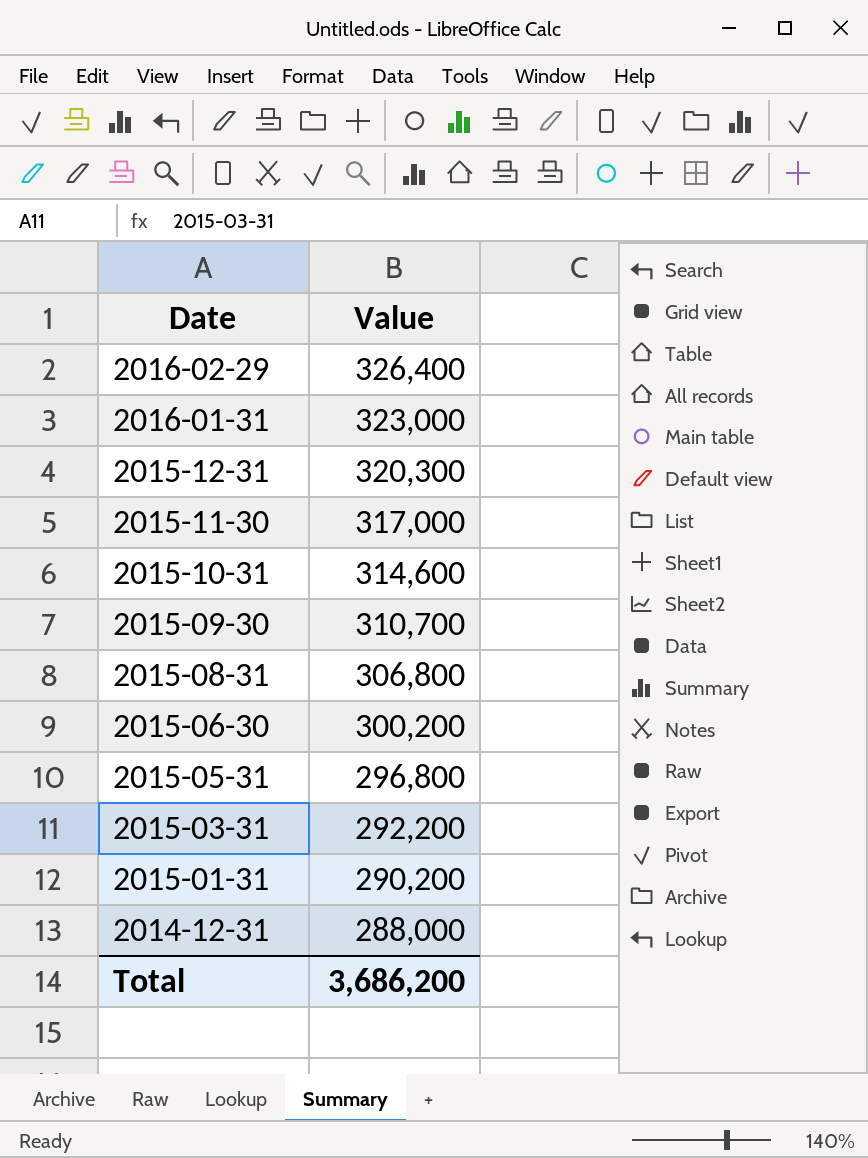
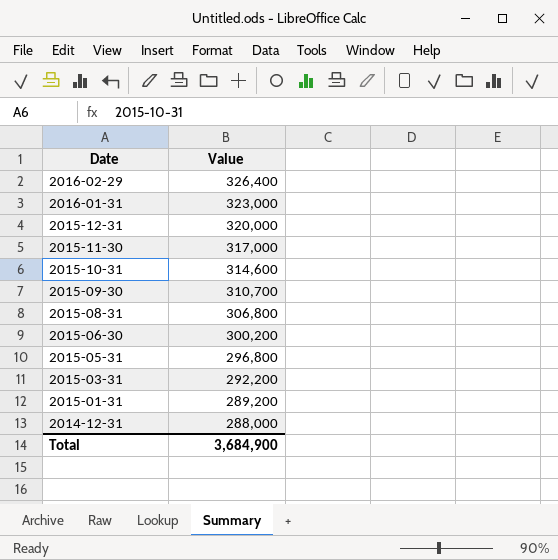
2015-12-31 | Value: 320,300 -> 320,000
2015-01-31 | Value: 290,200 -> 289,200
Total | Value: 3,686,200 -> 3,684,900

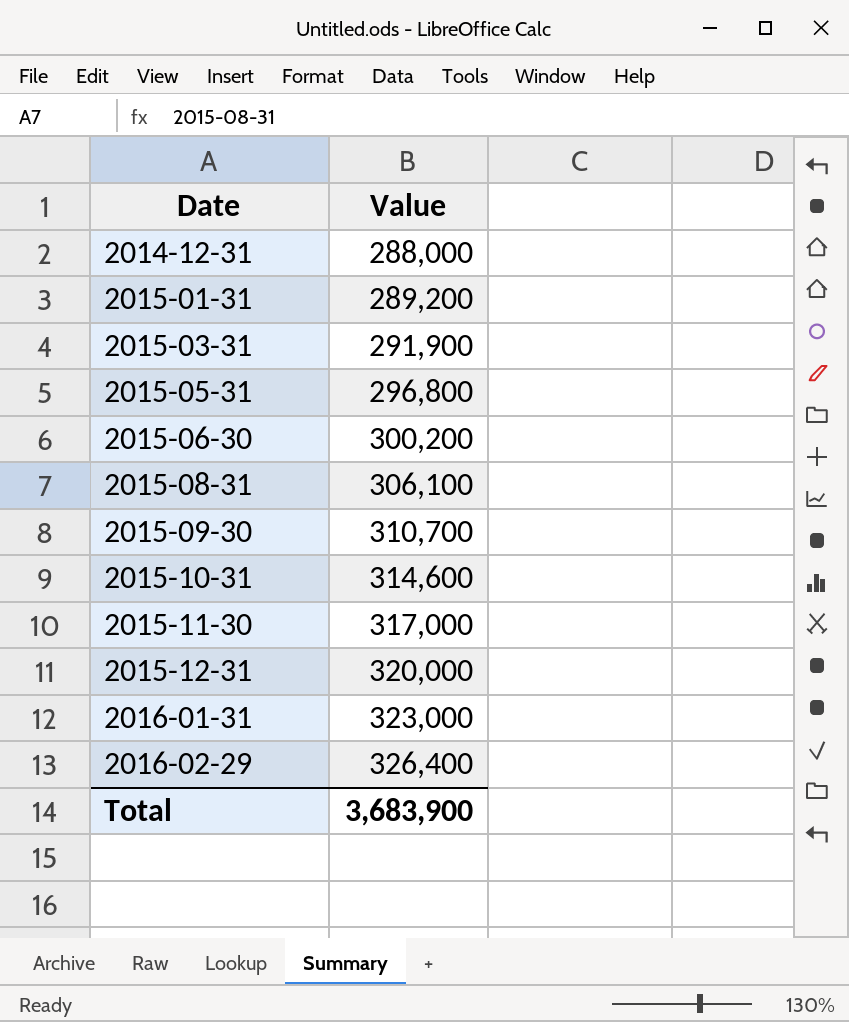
row order: Date descending -> Date ascending
2015-03-31 | Value: 292,200 -> 291,900
2015-08-31 | Value: 306,800 -> 306,100
Total | Value: 3,684,900 -> 3,683,900

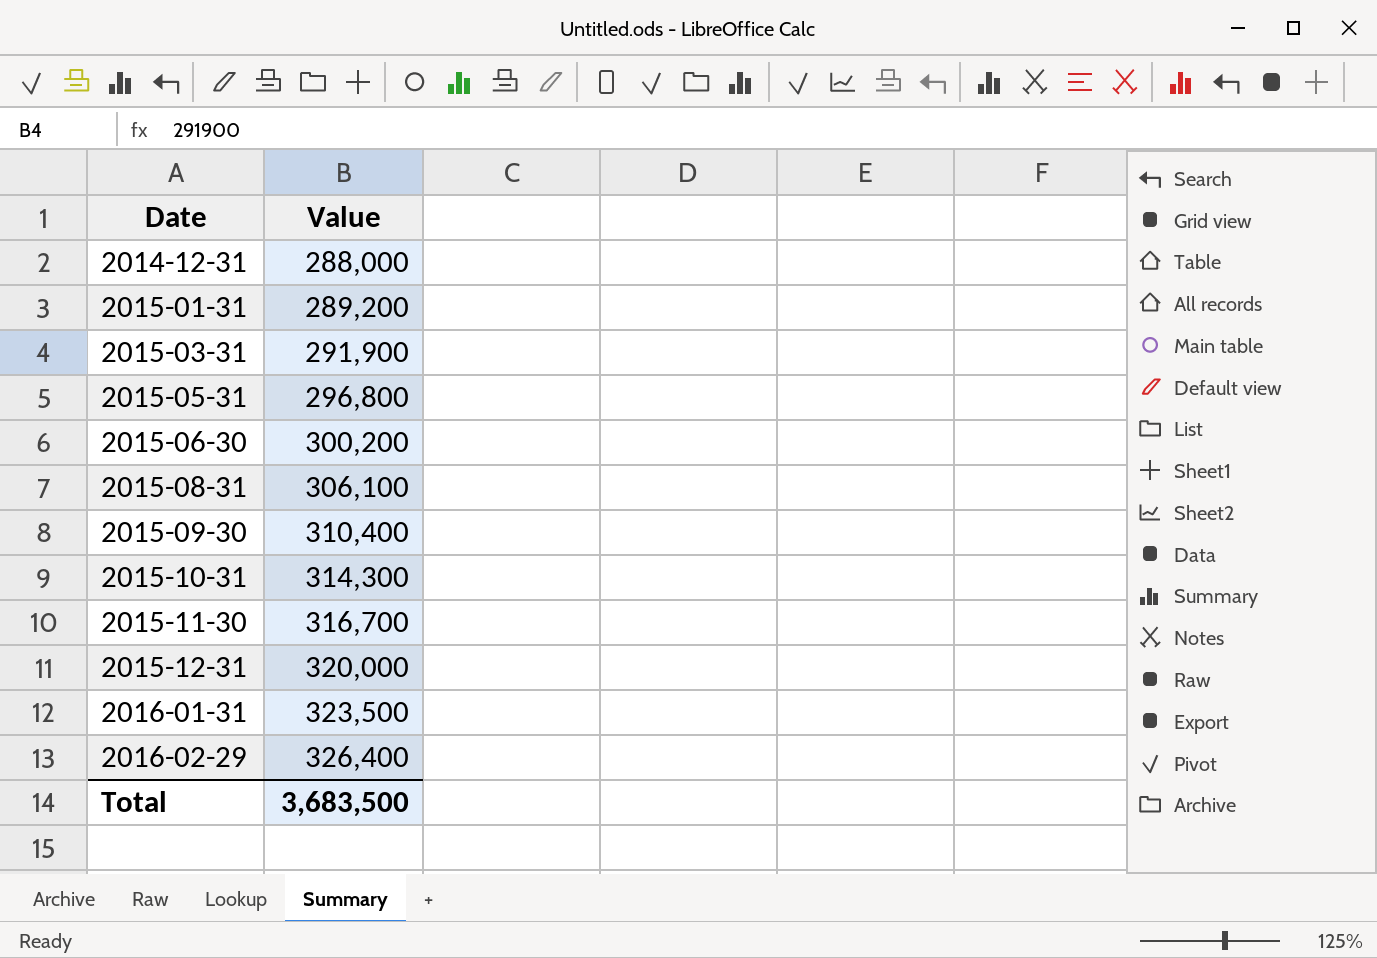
2015-09-30 | Value: 310,700 -> 310,400
2015-10-31 | Value: 314,600 -> 314,300
2015-11-30 | Value: 317,000 -> 316,700
2016-01-31 | Value: 323,000 -> 323,500
Total | Value: 3,683,900 -> 3,683,500

